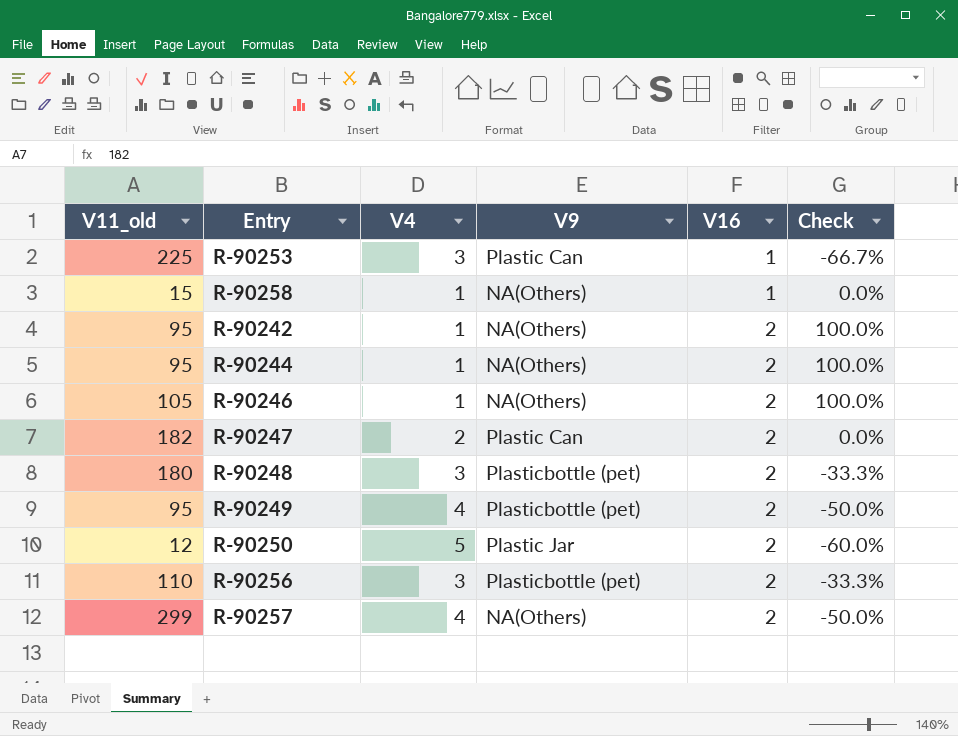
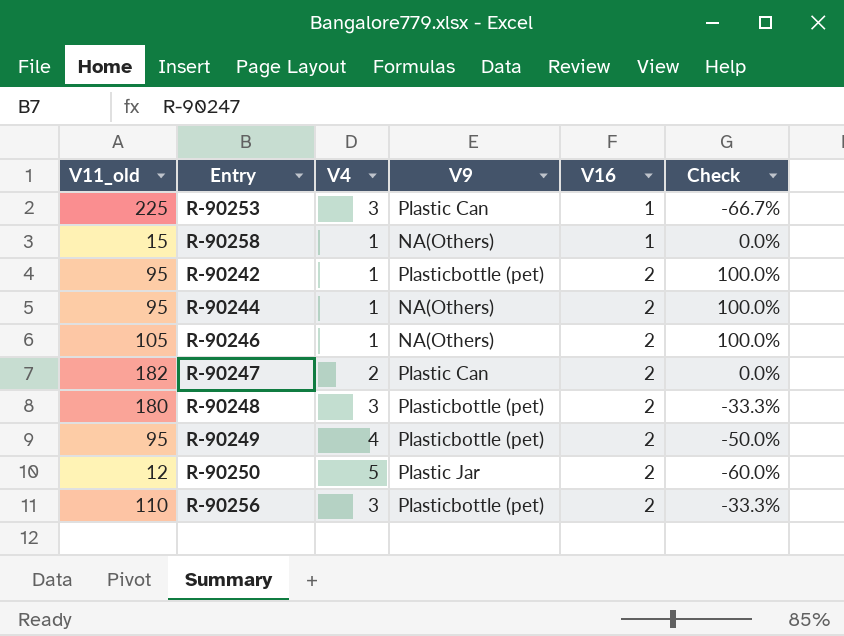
row R-90257: 299 | 4 | NA(Others) | 2 | -50.0% -> none
R-90242 | V9: NA(Others) -> Plasticbottle (pet)

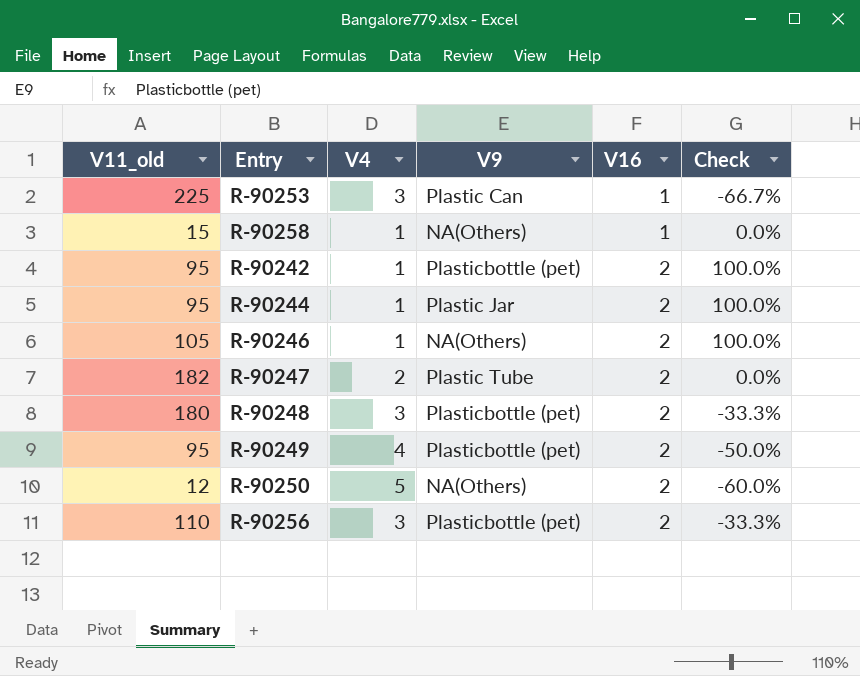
R-90244 | V9: NA(Others) -> Plastic Jar
R-90247 | V9: Plastic Can -> Plastic Tube
R-90250 | V9: Plastic Jar -> NA(Others)

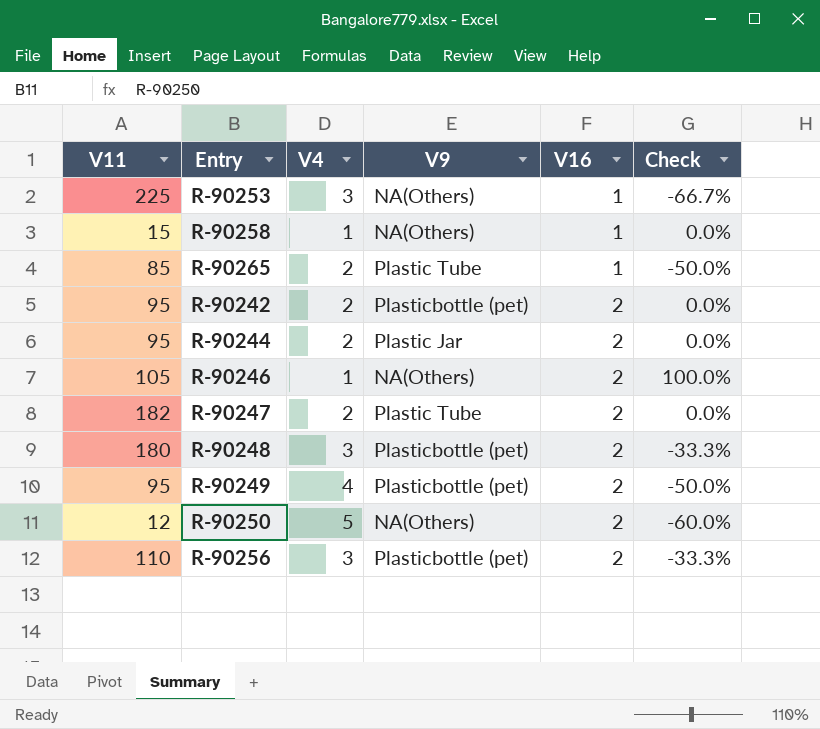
column name: V11_old -> V11
R-90253 | V9: Plastic Can -> NA(Others)
row R-90265: none -> 85 | 2 | Plastic Tube | 1 | -50.0%
R-90242 | V4: 1 -> 2
R-90242 | Check: 100.0% -> 0.0%
R-90244 | V4: 1 -> 2
R-90244 | Check: 100.0% -> 0.0%

